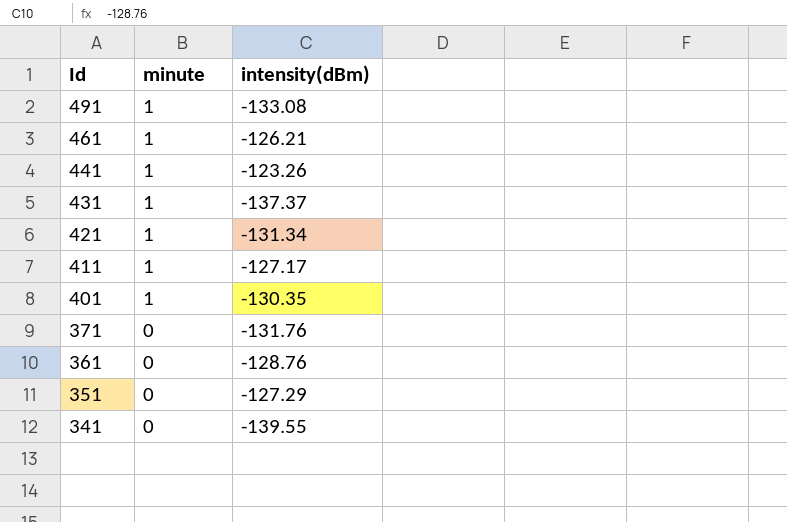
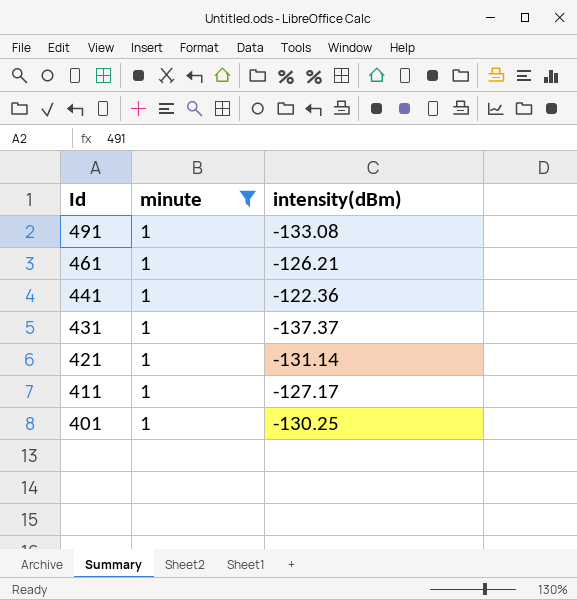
filter: none -> minute = 1
441 | intensity(dBm): -123.26 -> -122.36
421 | intensity(dBm): -131.34 -> -131.14
401 | intensity(dBm): -130.35 -> -130.25

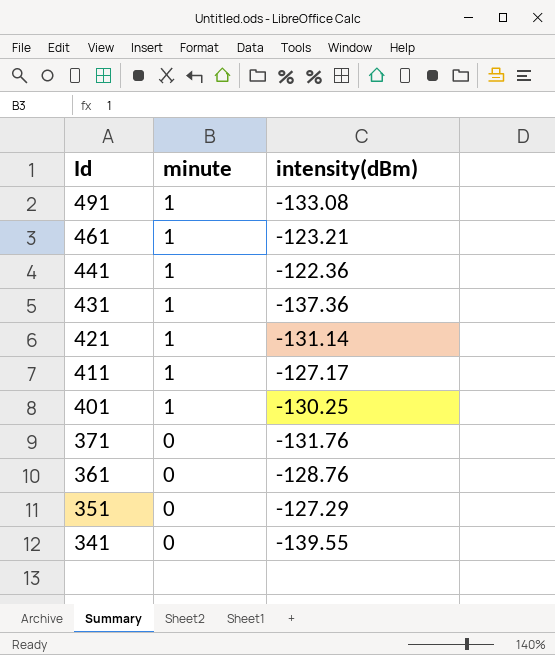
filter: minute = 1 -> none
461 | intensity(dBm): -126.21 -> -123.21
431 | intensity(dBm): -137.37 -> -137.36

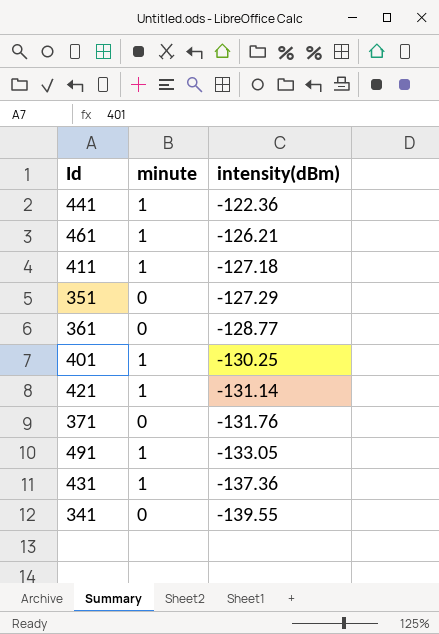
row order: Id descending -> intensity(dBm) descending
461 | intensity(dBm): -123.21 -> -126.21
411 | intensity(dBm): -127.17 -> -127.18
361 | intensity(dBm): -128.76 -> -128.77
491 | intensity(dBm): -133.08 -> -133.05

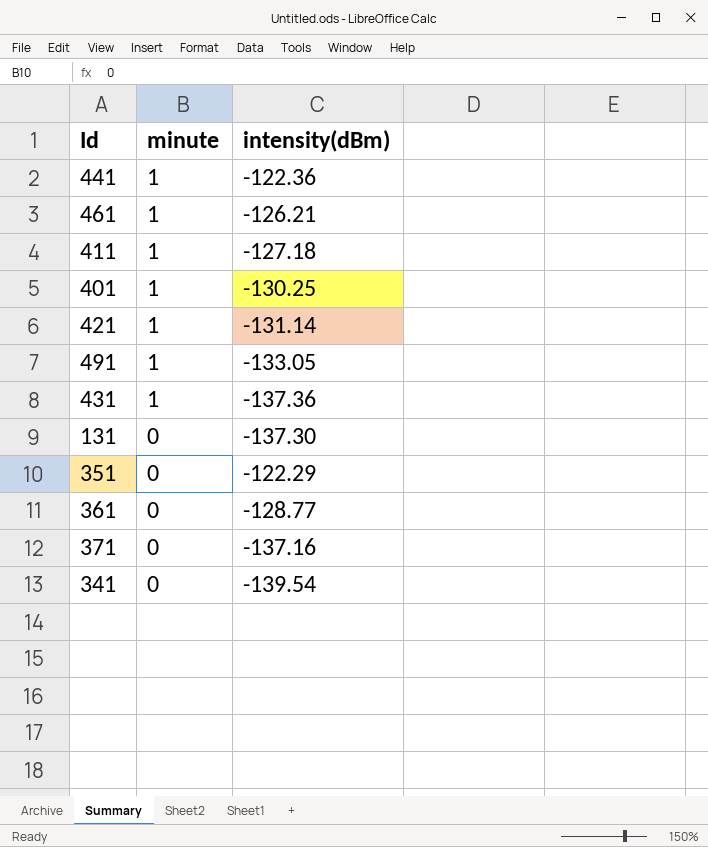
row order: intensity(dBm) descending -> minute descending
row 131: none -> 0 | -137.30
351 | intensity(dBm): -127.29 -> -122.29
371 | intensity(dBm): -131.76 -> -137.16
341 | intensity(dBm): -139.55 -> -139.54

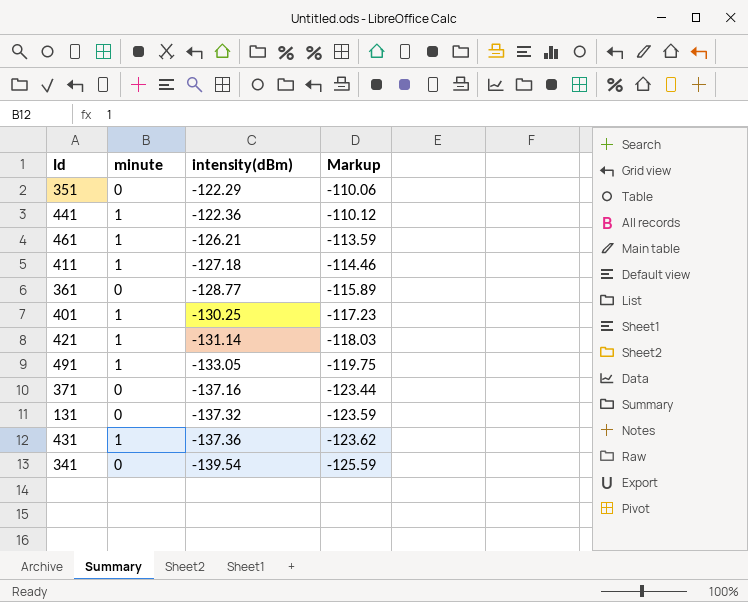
row order: minute descending -> intensity(dBm) descending
column Markup | formula: none -> [intensity(dBm)] * 0.9
131 | intensity(dBm): -137.30 -> -137.32

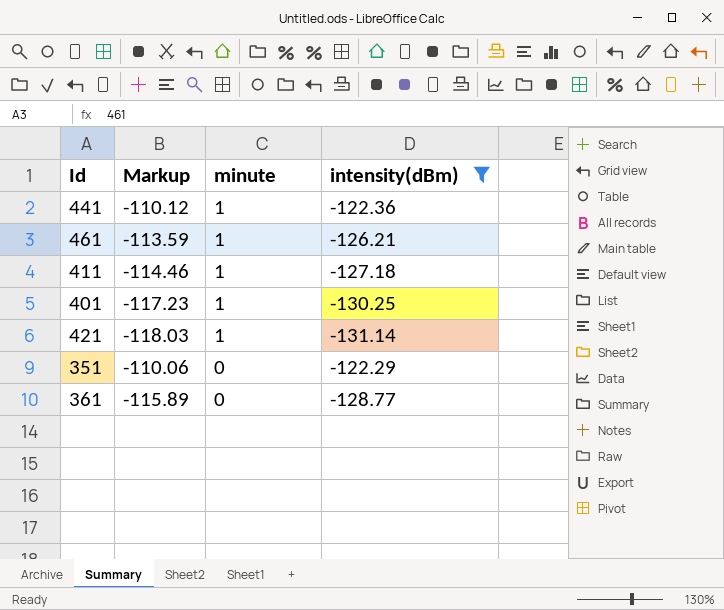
filter: none -> intensity(dBm) >= -131.14
row order: intensity(dBm) descending -> minute descending
column Markup | position: 4 -> 2

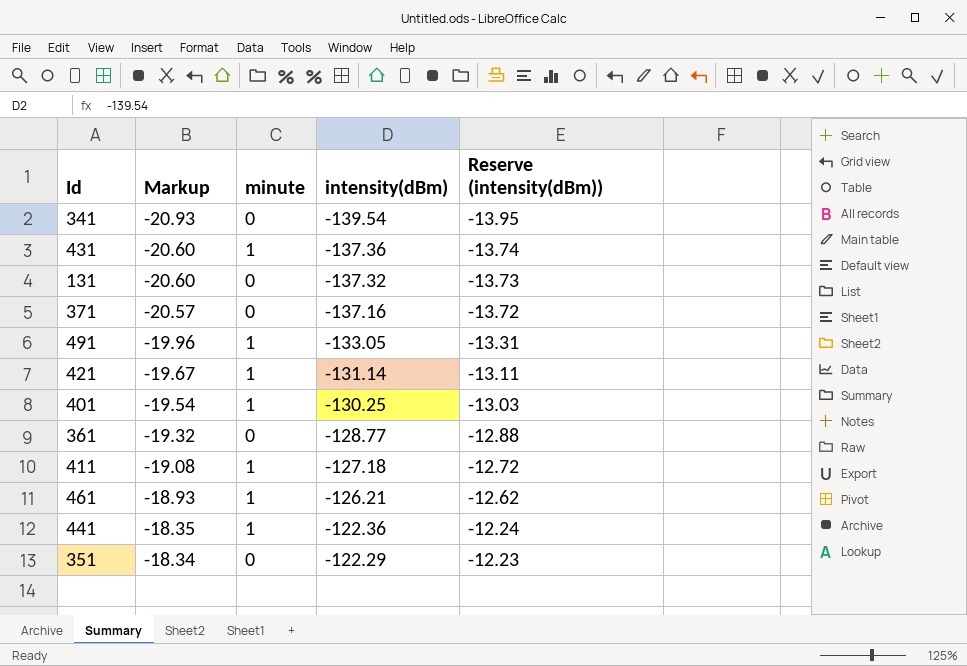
filter: intensity(dBm) >= -131.14 -> none
row order: minute descending -> Markup ascending
column Markup | formula: [intensity(dBm)] * 0.9 -> [intensity(dBm)] * 0.15
column Reserve (intensity(dBm)) | formula: none -> [intensity(dBm)] * 0.1

